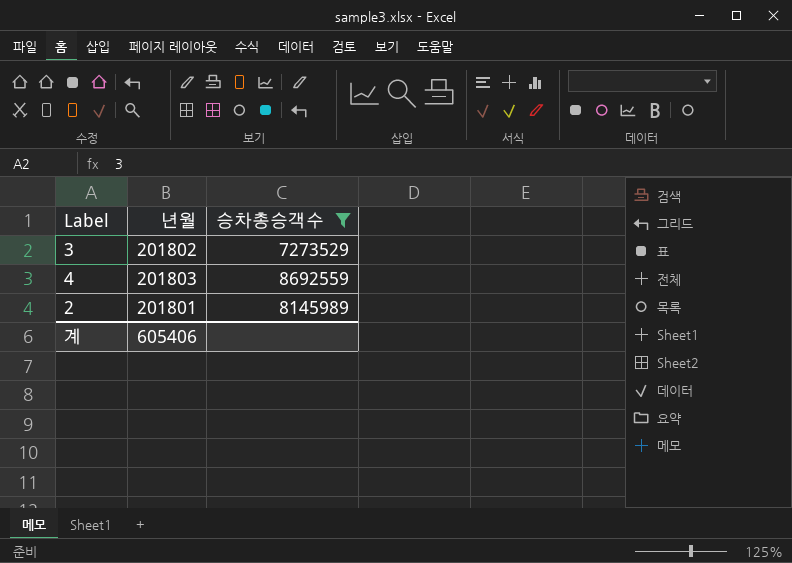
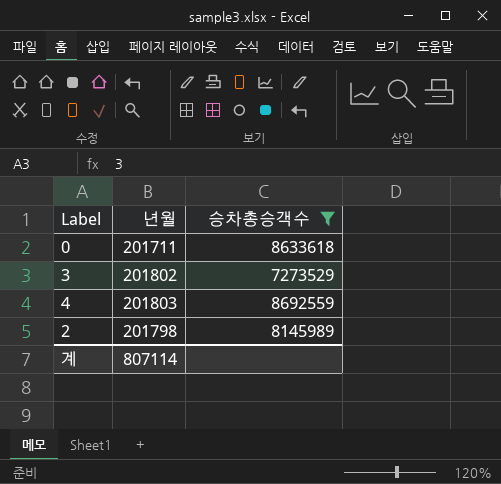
row 0: none -> 201711 | 8633618
2 | 년월: 201801 -> 201798
계 | 년월: 605406 -> 807114

